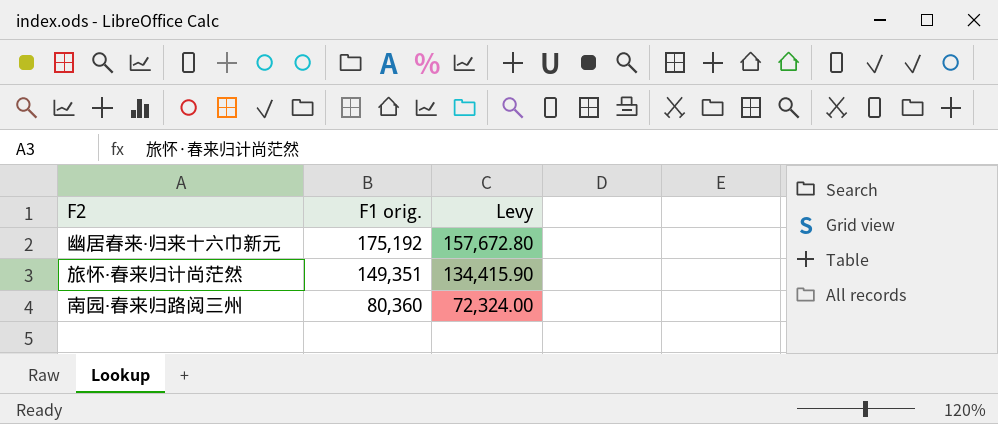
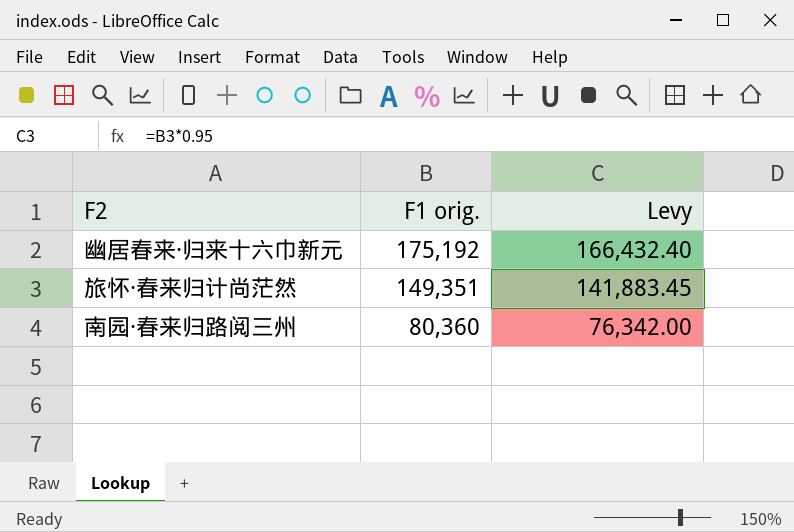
column Levy | formula: [F1 orig.] * 0.9 -> [F1 orig.] * 0.95

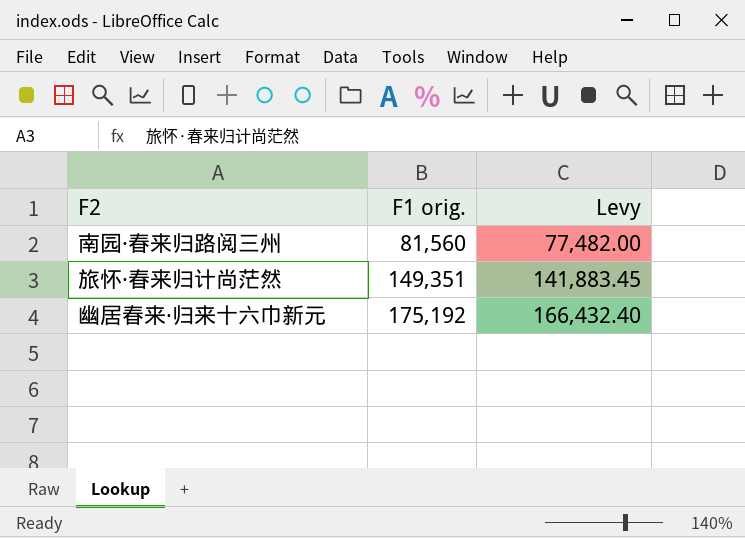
row order: F1 orig. descending -> F1 orig. ascending
南园·春来归路阅三州 | F1 orig.: 80,360 -> 81,560
南园·春来归路阅三州 | Levy: 76,342.00 -> 77,482.00

